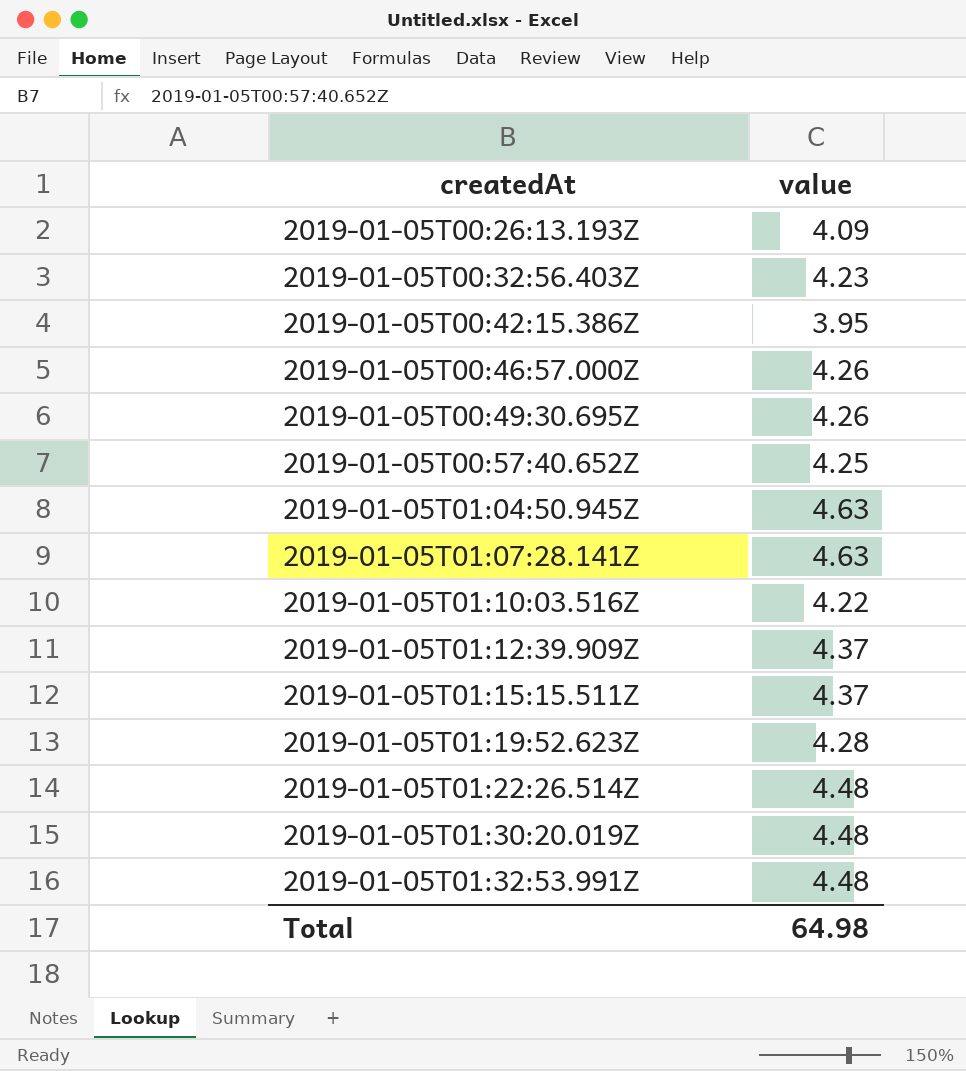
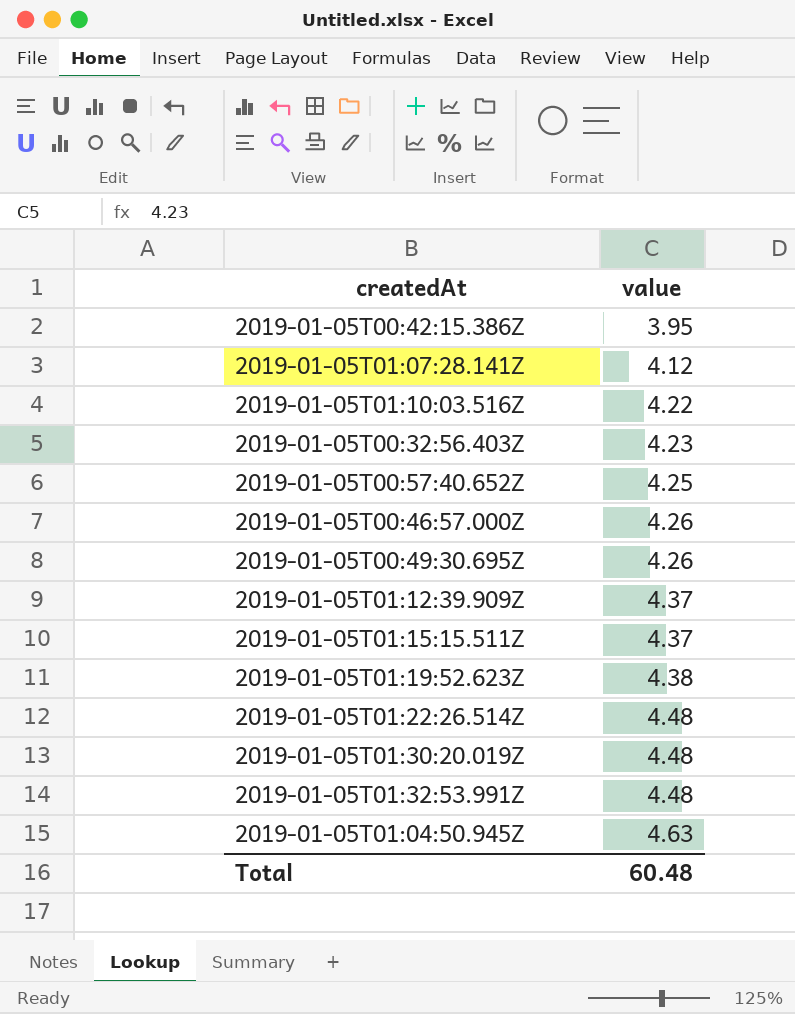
row order: createdAt ascending -> value ascending
row 2019-01-05T00:26:13.193Z: 4.09 -> none
2019-01-05T01:07:28.141Z | value: 4.63 -> 4.12
2019-01-05T01:19:52.623Z | value: 4.28 -> 4.38
Total | value: 64.98 -> 60.48

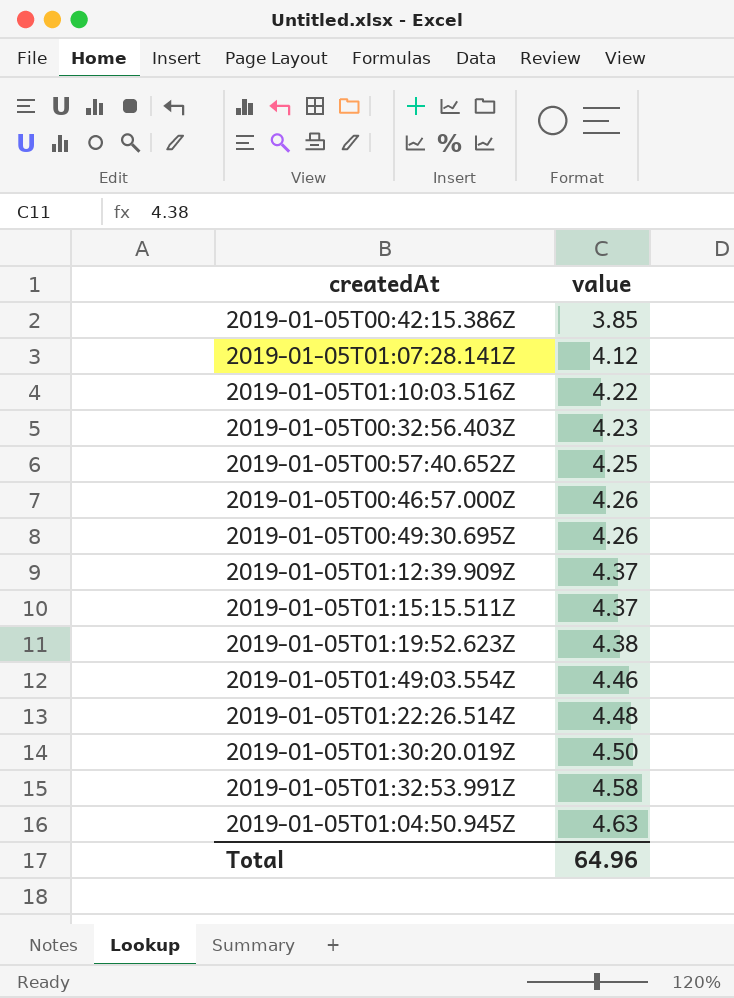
2019-01-05T00:42:15.386Z | value: 3.95 -> 3.85
row 2019-01-05T01:49:03.554Z: none -> 4.46
2019-01-05T01:30:20.019Z | value: 4.48 -> 4.50
2019-01-05T01:32:53.991Z | value: 4.48 -> 4.58
Total | value: 60.48 -> 64.96

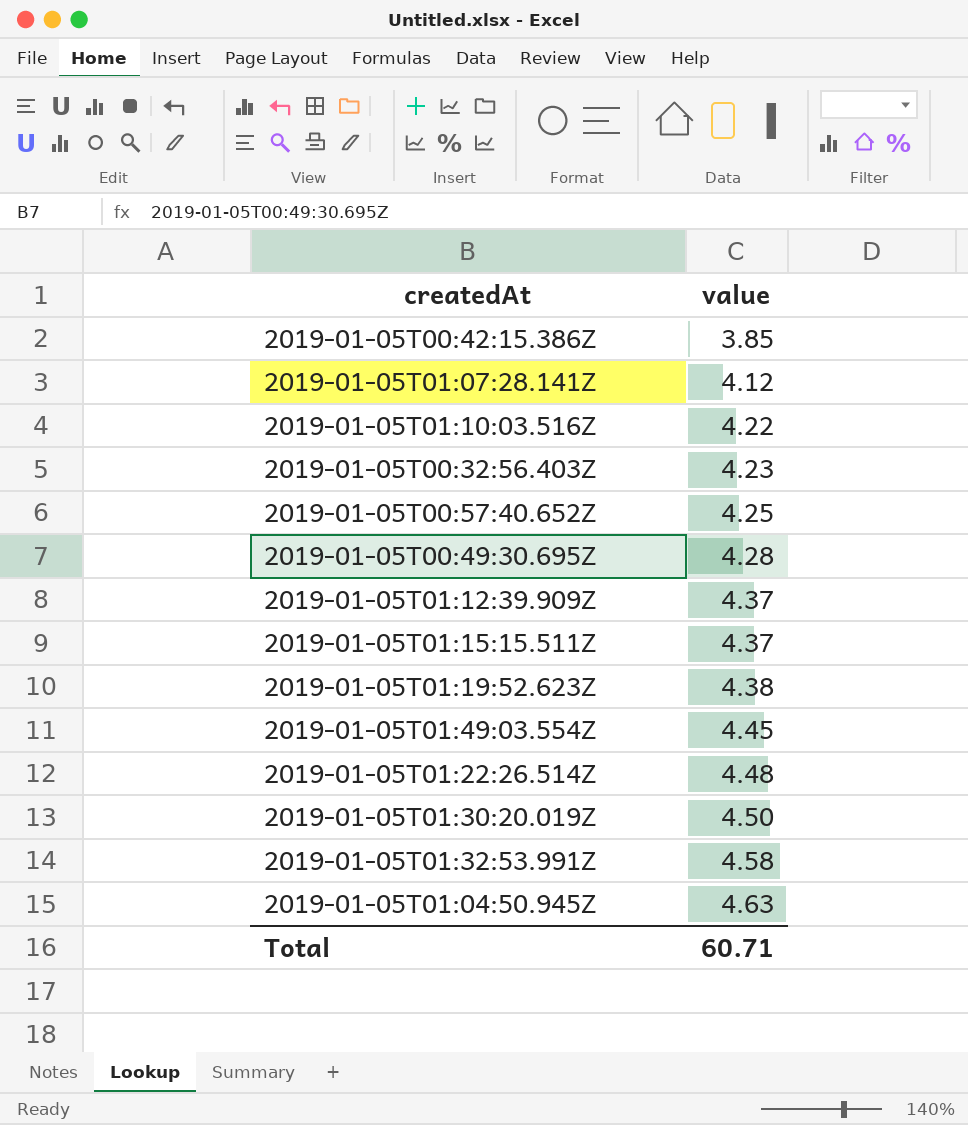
row 2019-01-05T00:46:57.000Z: 4.26 -> none
2019-01-05T00:49:30.695Z | value: 4.26 -> 4.28
2019-01-05T01:49:03.554Z | value: 4.46 -> 4.45
Total | value: 64.96 -> 60.71

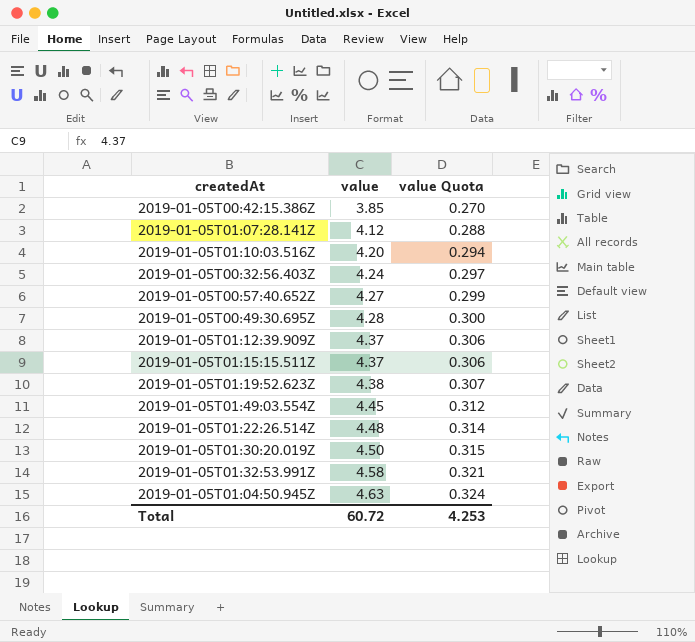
column value Quota | formula: none -> [value] * 0.07
2019-01-05T01:10:03.516Z | value: 4.22 -> 4.20
2019-01-05T00:32:56.403Z | value: 4.23 -> 4.24
2019-01-05T00:57:40.652Z | value: 4.25 -> 4.27
Total | value: 60.71 -> 60.72

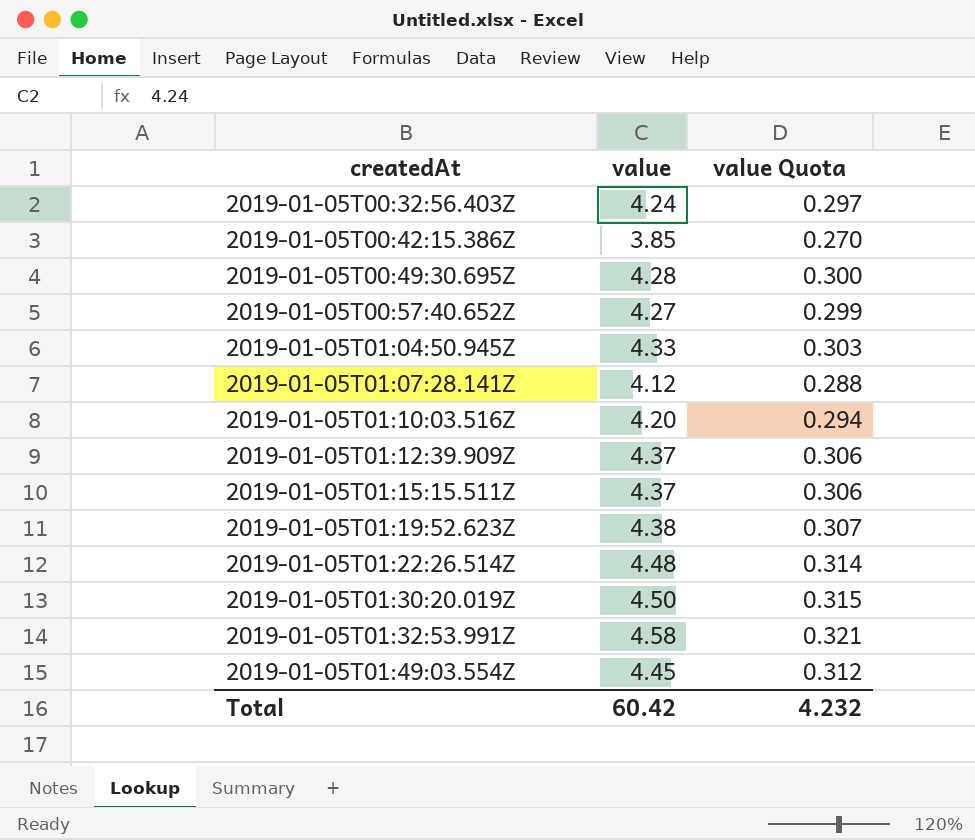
row order: value ascending -> createdAt ascending
2019-01-05T01:04:50.945Z | value: 4.63 -> 4.33
2019-01-05T01:04:50.945Z | value Quota: 0.324 -> 0.303
Total | value: 60.72 -> 60.42
Total | value Quota: 4.253 -> 4.232

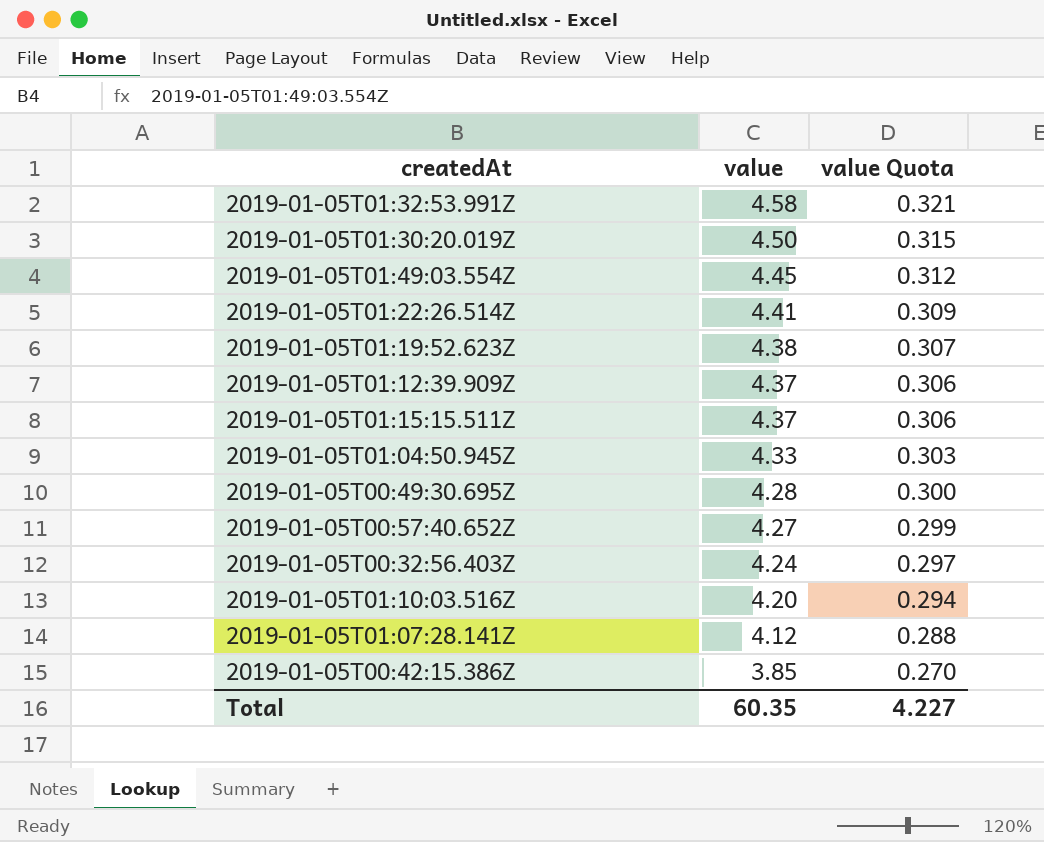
row order: createdAt ascending -> value descending
2019-01-05T01:22:26.514Z | value: 4.48 -> 4.41
2019-01-05T01:22:26.514Z | value Quota: 0.314 -> 0.309
Total | value: 60.42 -> 60.35
Total | value Quota: 4.232 -> 4.227

